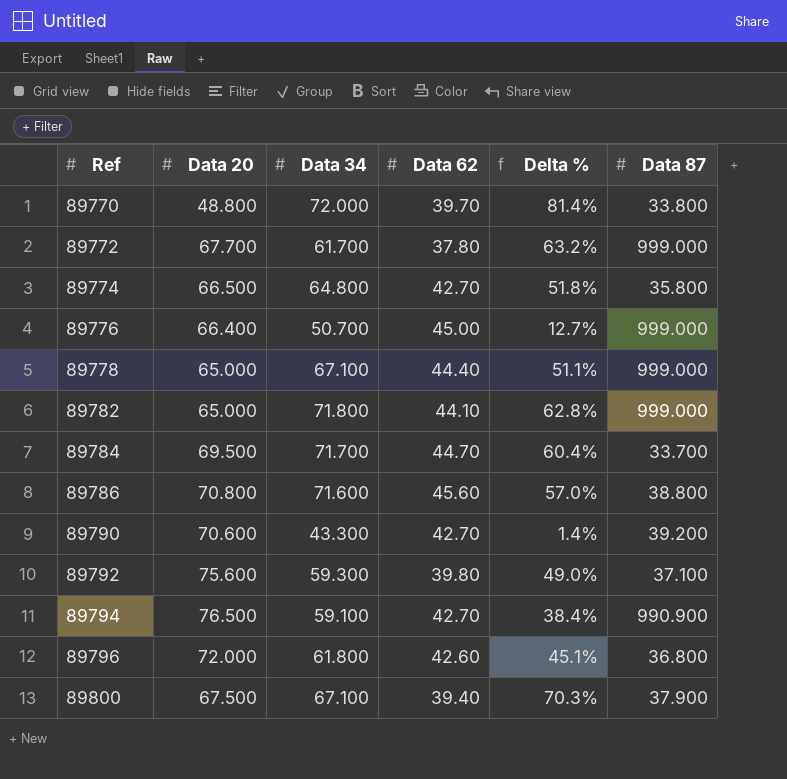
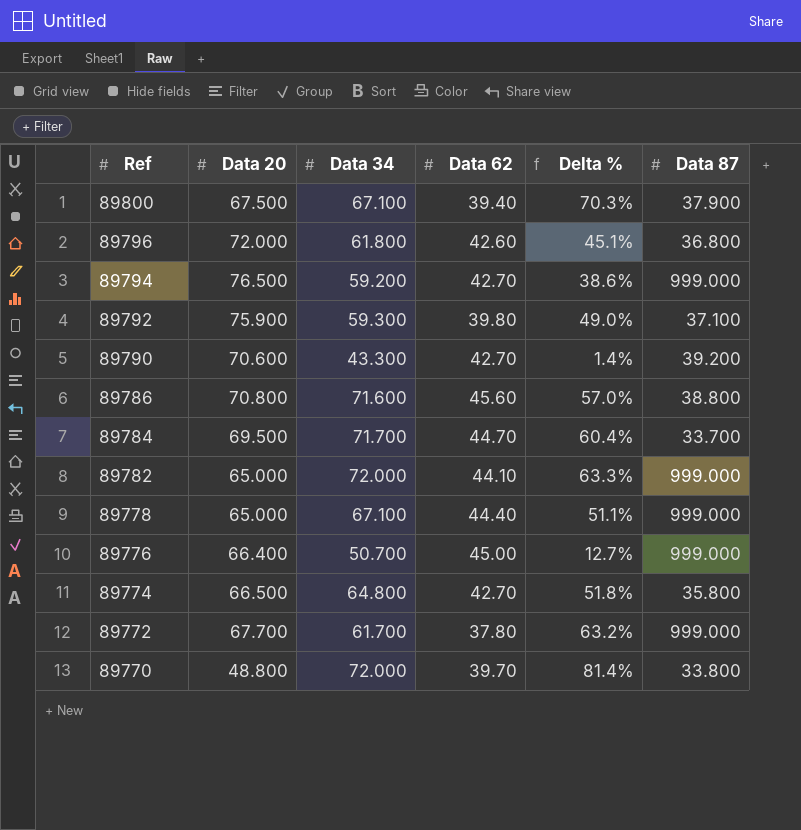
row order: Ref ascending -> Ref descending
89794 | Data 34: 59.100 -> 59.200
89794 | Delta %: 38.4% -> 38.6%
89794 | Data 87: 990.900 -> 999.000
89792 | Data 20: 75.600 -> 75.900
89782 | Data 34: 71.800 -> 72.000
89782 | Delta %: 62.8% -> 63.3%

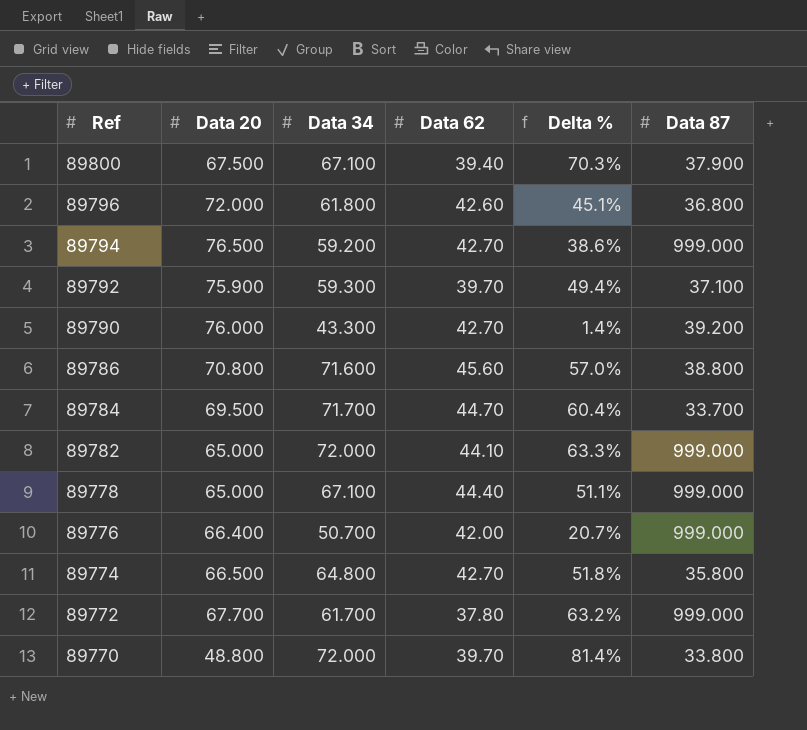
89792 | Data 62: 39.80 -> 39.70
89792 | Delta %: 49.0% -> 49.4%
89790 | Data 20: 70.600 -> 76.000
89776 | Data 62: 45.00 -> 42.00
89776 | Delta %: 12.7% -> 20.7%

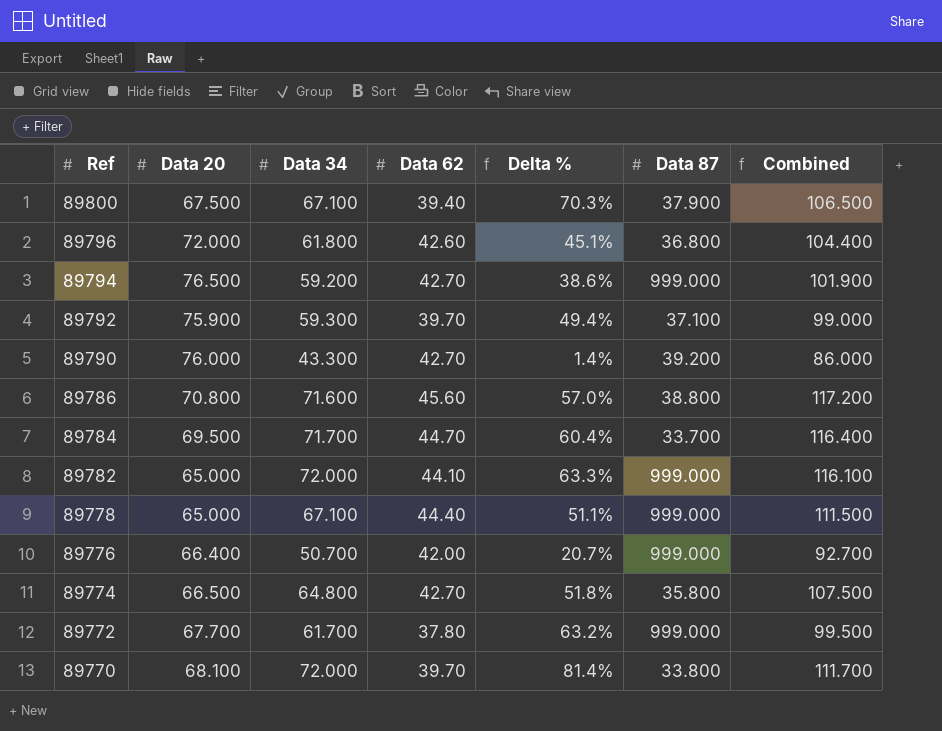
column Combined | formula: none -> [Data 34] + [Data 62]
89770 | Data 20: 48.800 -> 68.100

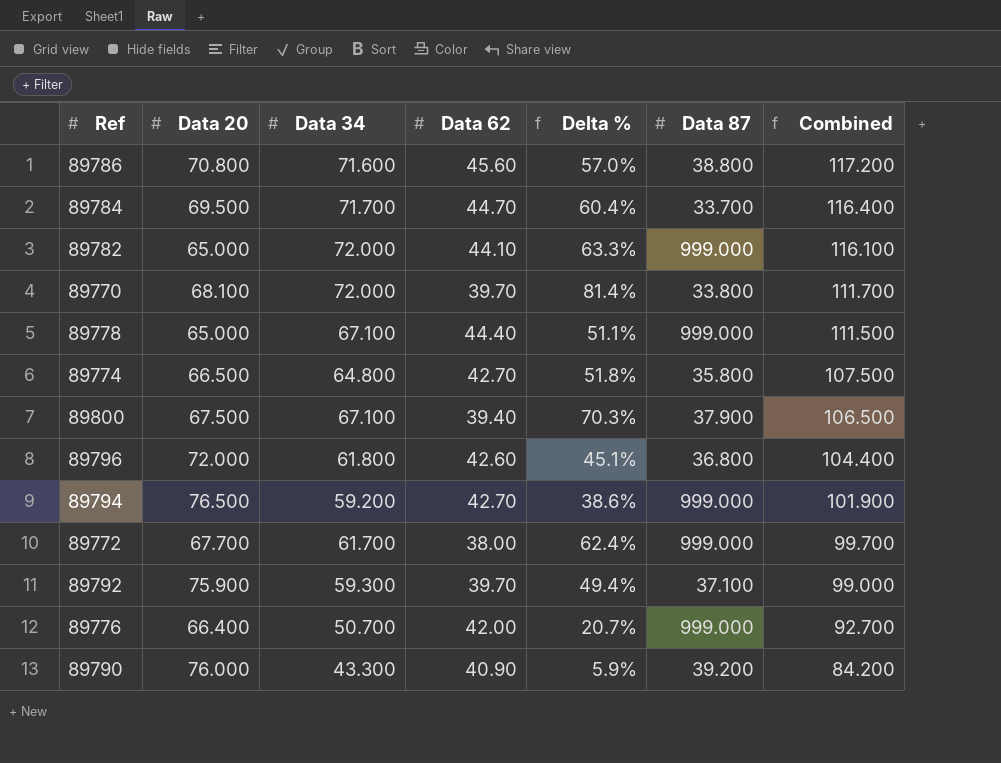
row order: Ref descending -> Combined descending
89772 | Data 62: 37.80 -> 38.00
89772 | Delta %: 63.2% -> 62.4%
89772 | Combined: 99.500 -> 99.700
89790 | Data 62: 42.70 -> 40.90
89790 | Delta %: 1.4% -> 5.9%
89790 | Combined: 86.000 -> 84.200

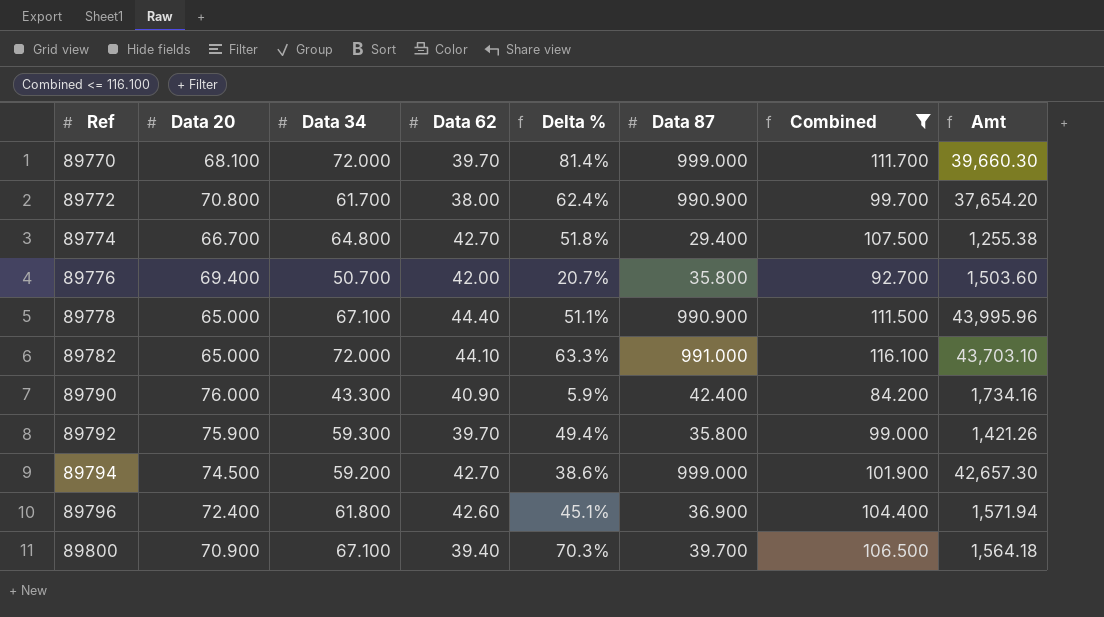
filter: none -> Combined <= 116.100
row order: Combined descending -> Ref ascending
column Amt | formula: none -> [Data 62] * [Data 87]
89770 | Data 87: 33.800 -> 999.000
89772 | Data 20: 67.700 -> 70.800
89772 | Data 87: 999.000 -> 990.900
89774 | Data 20: 66.500 -> 66.700
89774 | Data 87: 35.800 -> 29.400
89776 | Data 20: 66.400 -> 69.400
89776 | Data 87: 999.000 -> 35.800
89778 | Data 87: 999.000 -> 990.900
89782 | Data 87: 999.000 -> 991.000
89790 | Data 87: 39.200 -> 42.400
89792 | Data 87: 37.100 -> 35.800
89794 | Data 20: 76.500 -> 74.500
89796 | Data 20: 72.000 -> 72.400
89796 | Data 87: 36.800 -> 36.900
89800 | Data 20: 67.500 -> 70.900
89800 | Data 87: 37.900 -> 39.700

